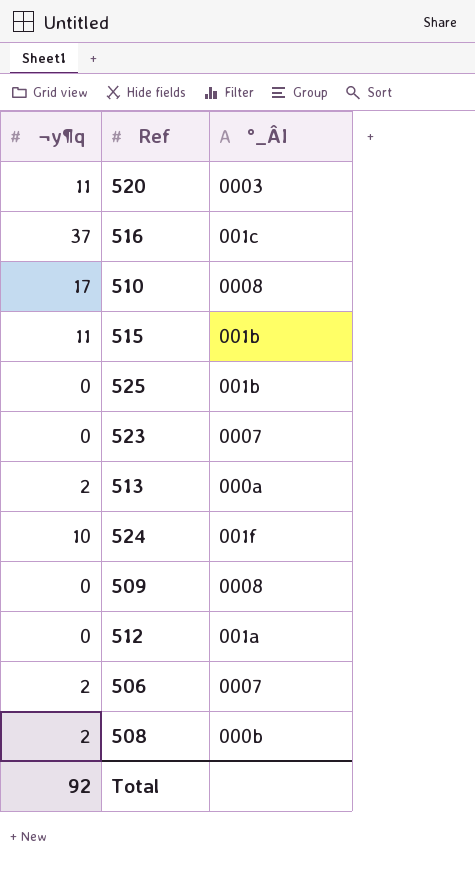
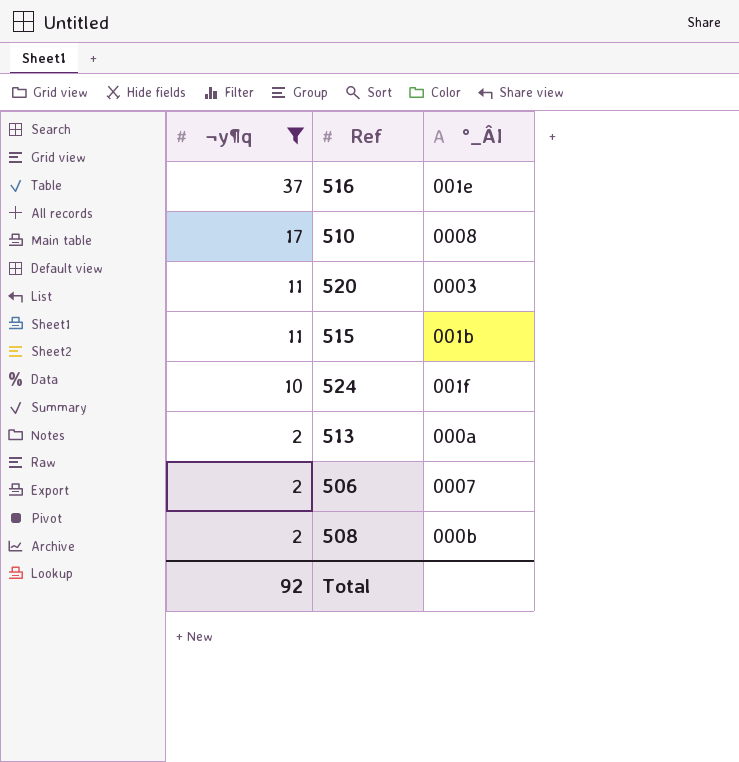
filter: none -> ¬y¶q != 0
row order: none -> ¬y¶q descending
516 | °_ÂI: 001c -> 001e

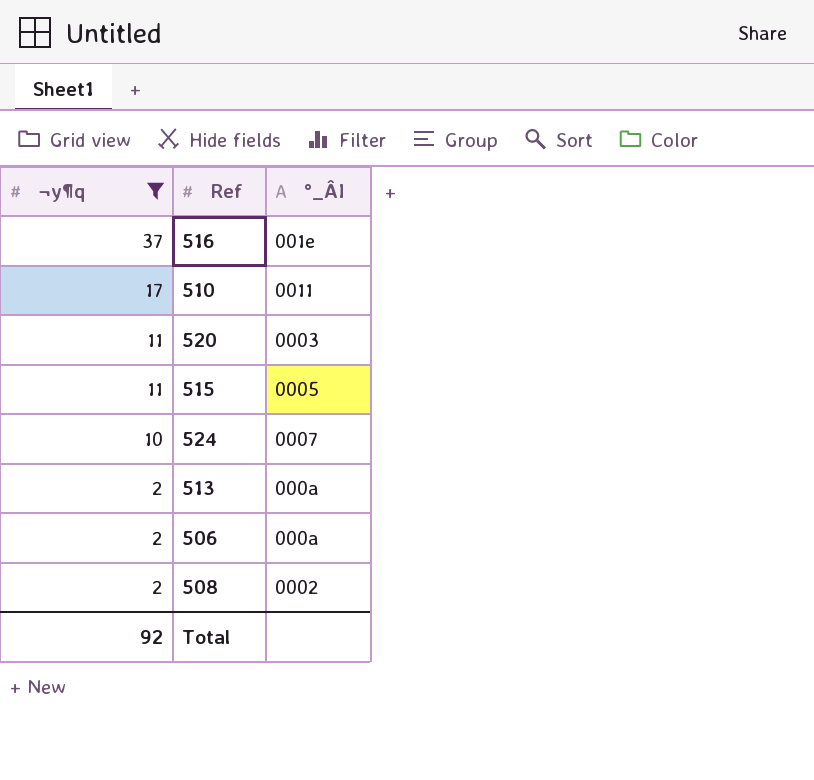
510 | °_ÂI: 0008 -> 0011
515 | °_ÂI: 001b -> 0005
524 | °_ÂI: 001f -> 0007
506 | °_ÂI: 0007 -> 000a
508 | °_ÂI: 000b -> 0002

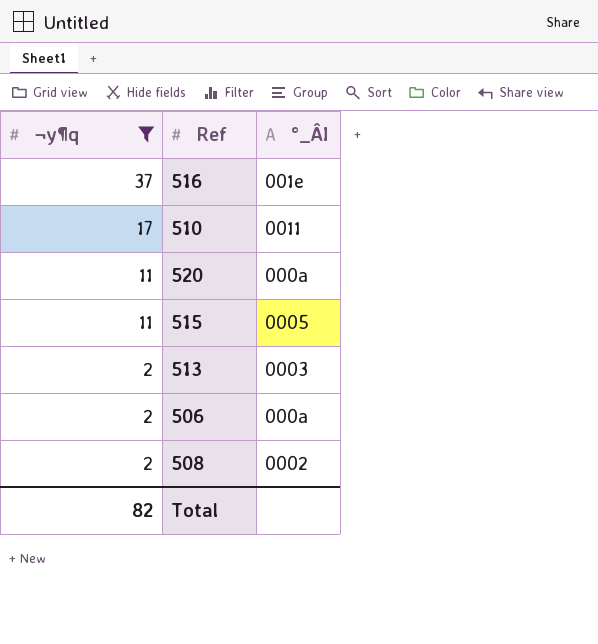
row 524: 10 | 0007 -> none
520 | °_ÂI: 0003 -> 000a
513 | °_ÂI: 000a -> 0003
Total | ¬y¶q: 92 -> 82

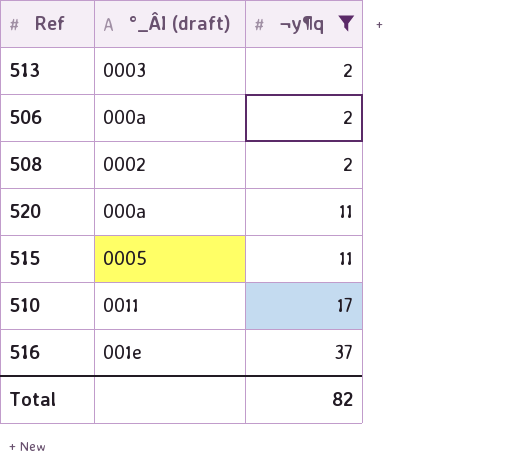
row order: ¬y¶q descending -> ¬y¶q ascending
column name: °_ÂI -> °_ÂI (draft)
column ¬y¶q | position: 1 -> 3

